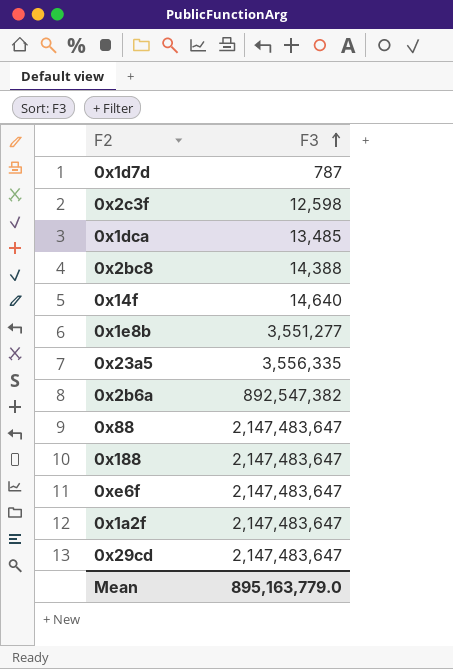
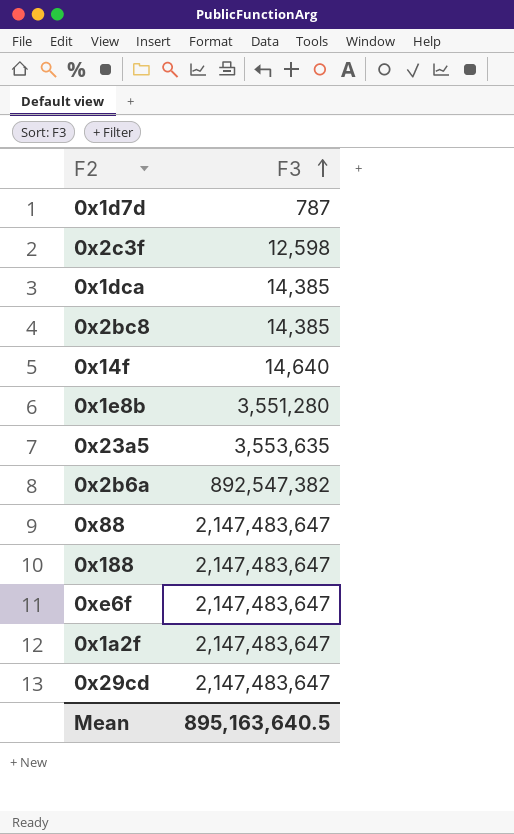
0x1dca | F3: 13,485 -> 14,385
0x2bc8 | F3: 14,388 -> 14,385
0x1e8b | F3: 3,551,277 -> 3,551,280
0x23a5 | F3: 3,556,335 -> 3,553,635
Mean | F3: 895,163,779.0 -> 895,163,640.5

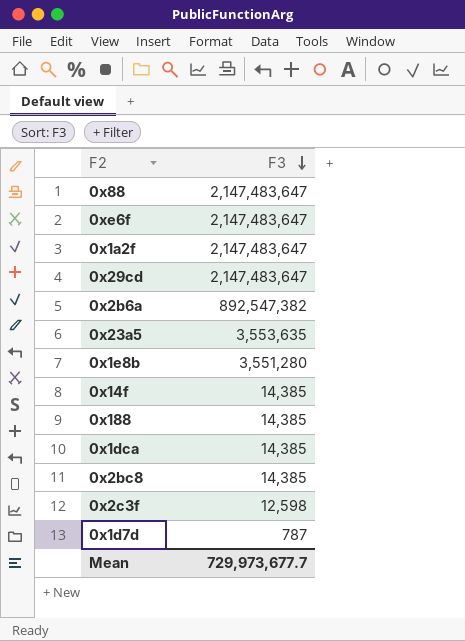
row order: F3 ascending -> F3 descending
0x14f | F3: 14,640 -> 14,385
0x188 | F3: 2,147,483,647 -> 14,385
Mean | F3: 895,163,640.5 -> 729,973,677.7

